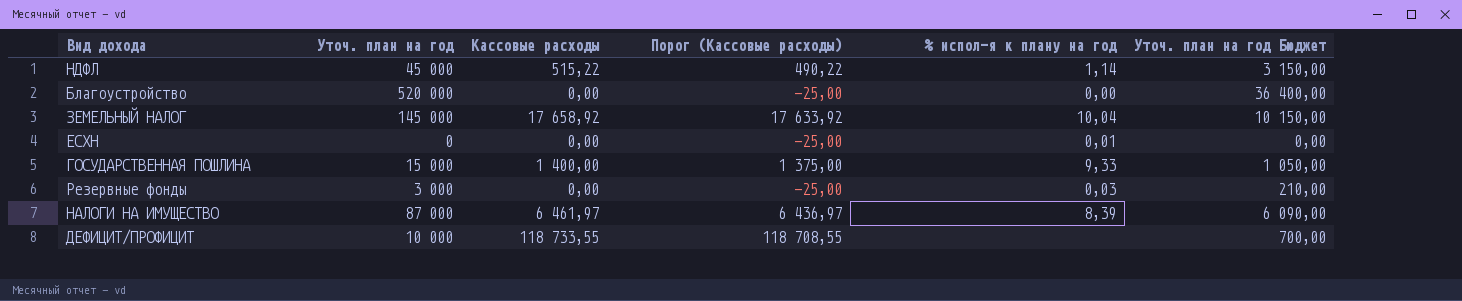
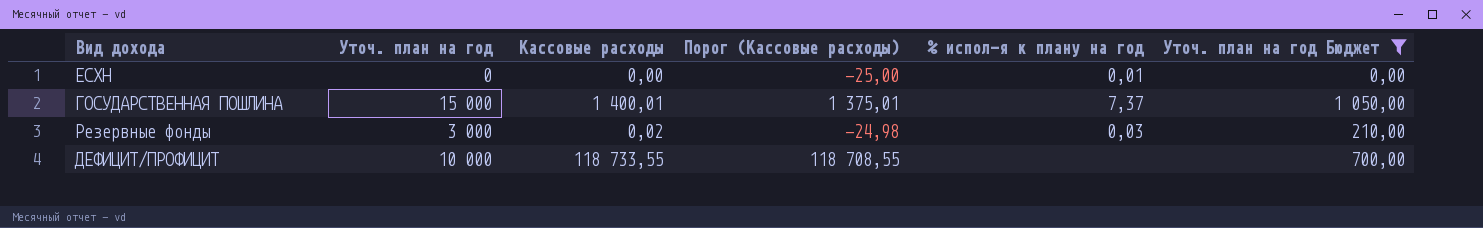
filter: none -> Уточ. план на год Бюджет <= 1 050,00
ГОСУДАРСТВЕННАЯ ПОШЛИНА | Кассовые расходы: 1 400,00 -> 1 400,01
ГОСУДАРСТВЕННАЯ ПОШЛИНА | Порог (Кассовые расходы): 1 375,00 -> 1 375,01
ГОСУДАРСТВЕННАЯ ПОШЛИНА | % испол-я к плану на год: 9,33 -> 7,37
Резервные фонды | Кассовые расходы: 0,00 -> 0,02
Резервные фонды | Порог (Кассовые расходы): -25,00 -> -24,98

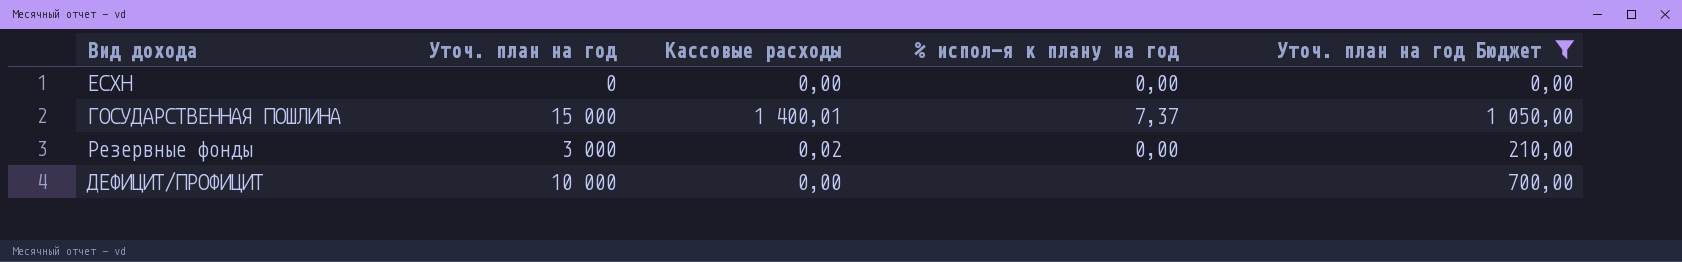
column Порог (Кассовые расходы) | formula: [Кассовые расходы] - 25 -> none
ЕСХН | % испол-я к плану на год: 0,01 -> 0,00
Резервные фонды | % испол-я к плану на год: 0,03 -> 0,00
ДЕФИЦИТ/ПРОФИЦИТ | Кассовые расходы: 118 733,55 -> 0,00

